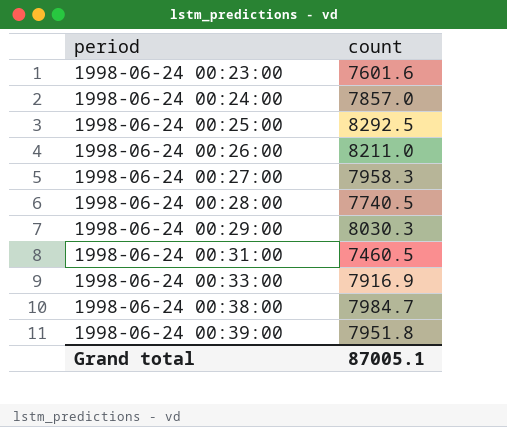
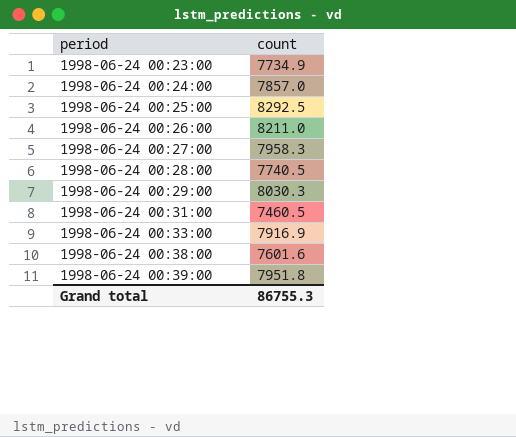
1998-06-24 00:23:00 | count: 7601.6 -> 7734.9
1998-06-24 00:38:00 | count: 7984.7 -> 7601.6
Grand total | count: 87005.1 -> 86755.3

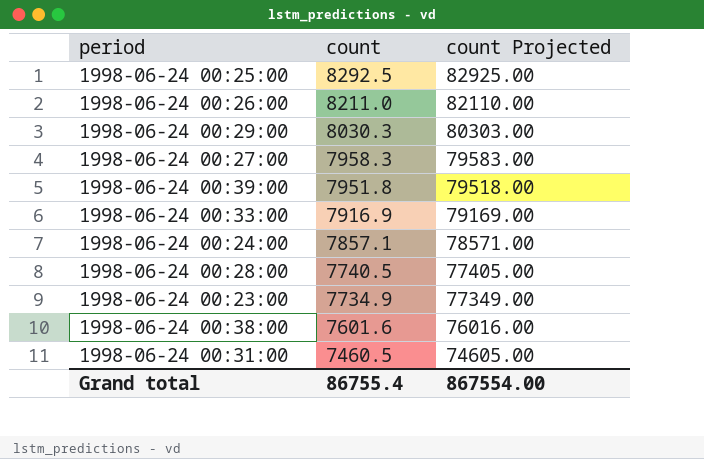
row order: period ascending -> count descending
column count Projected | formula: none -> [count] * 10
1998-06-24 00:24:00 | count: 7857.0 -> 7857.1
Grand total | count: 86755.3 -> 86755.4

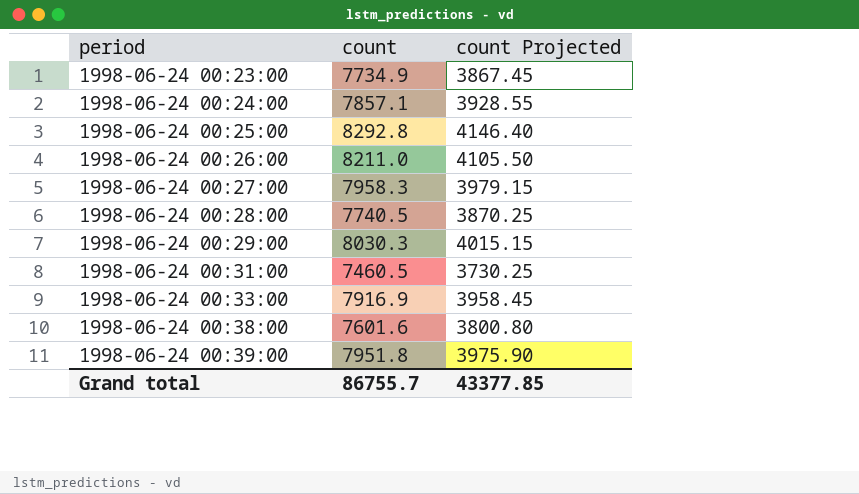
row order: count descending -> period ascending
column count Projected | formula: [count] * 10 -> [count] * 0.5
1998-06-24 00:25:00 | count: 8292.5 -> 8292.8
Grand total | count: 86755.4 -> 86755.7
Grand total | count Projected: 867554.00 -> 43377.85

